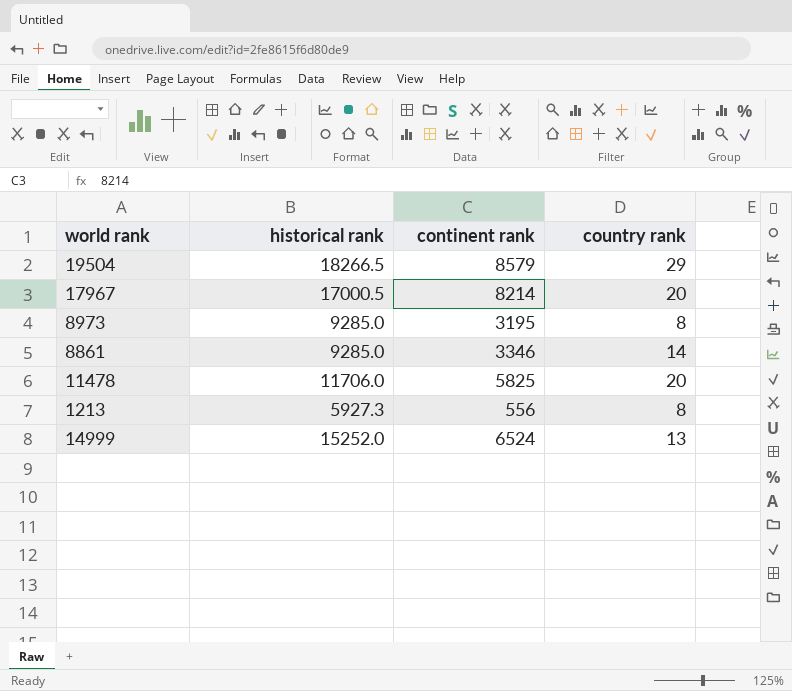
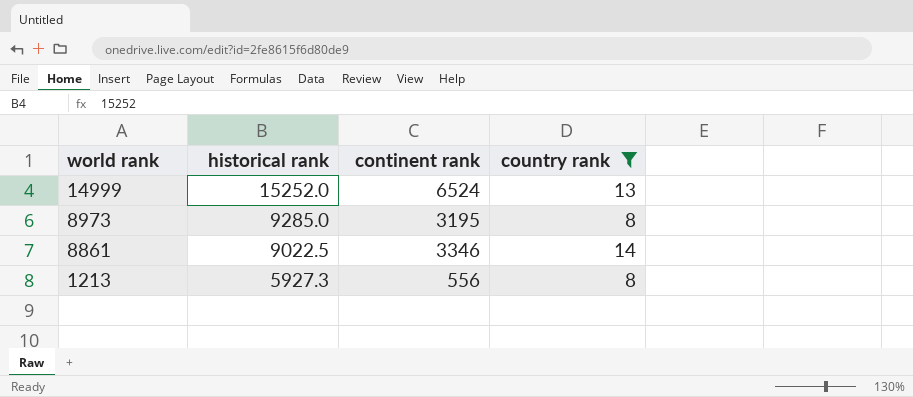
filter: none -> country rank <= 14
row order: none -> world rank descending
8861 | historical rank: 9285.0 -> 9022.5

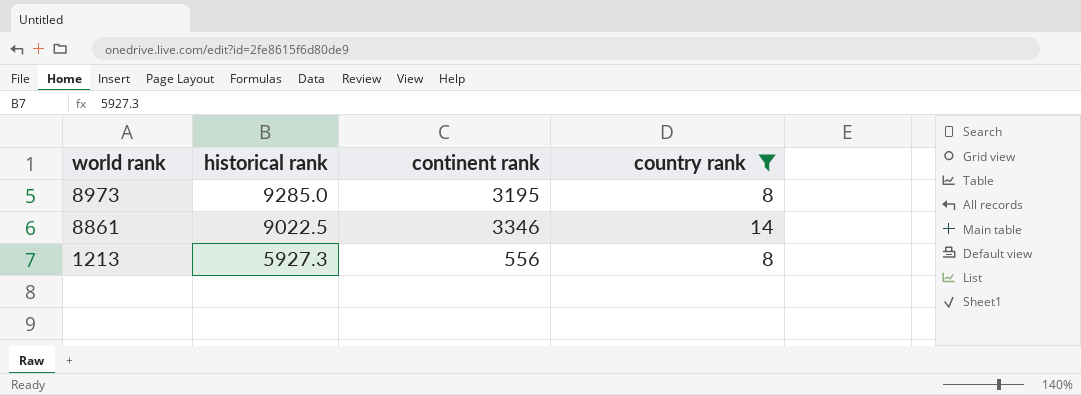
row 14999: 15252.0 | 6524 | 13 -> none

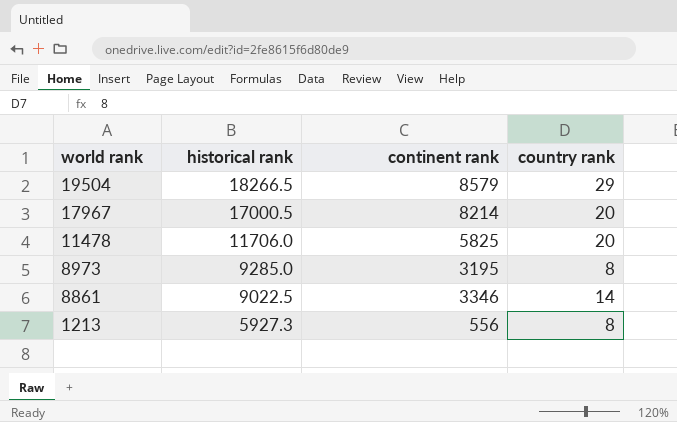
filter: country rank <= 14 -> none

